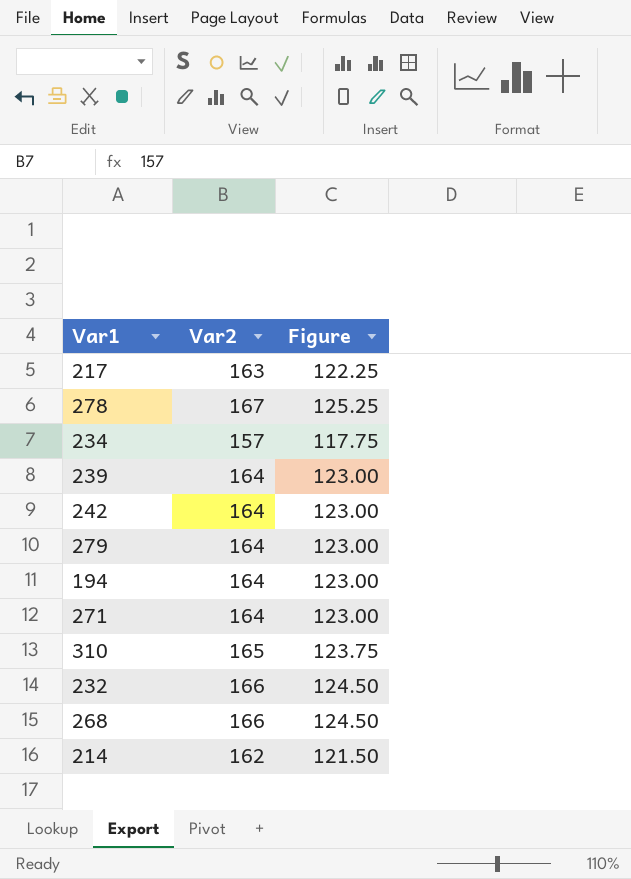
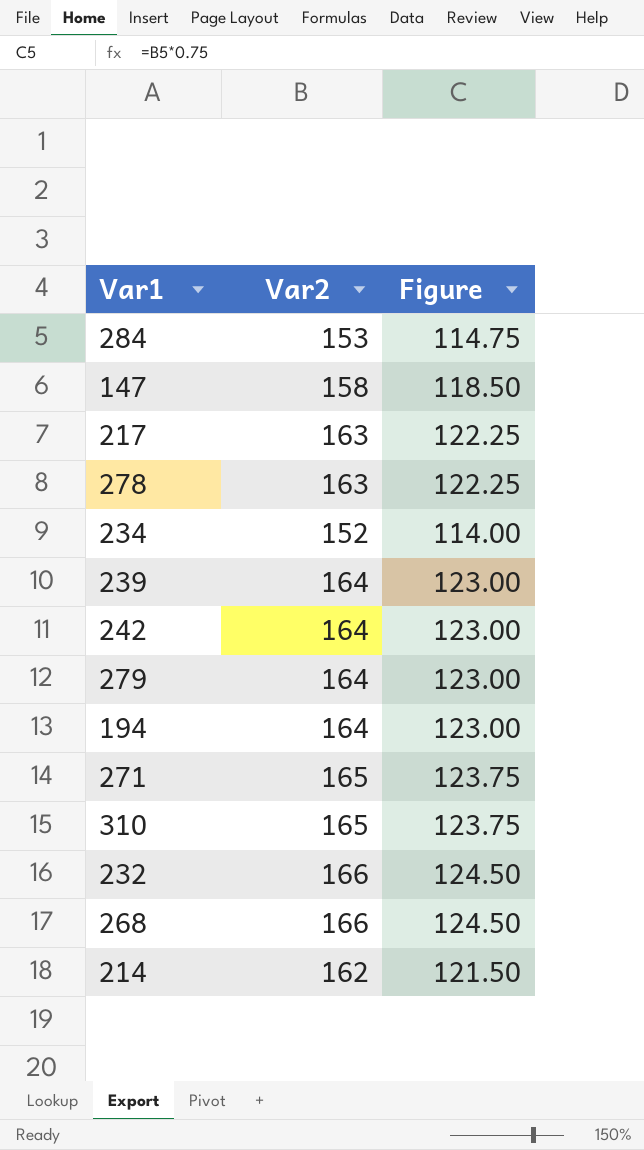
row 284: none -> 153 | 114.75
row 147: none -> 158 | 118.50
278 | Var2: 167 -> 163
278 | Figure: 125.25 -> 122.25
234 | Var2: 157 -> 152
234 | Figure: 117.75 -> 114.00
271 | Var2: 164 -> 165
271 | Figure: 123.00 -> 123.75

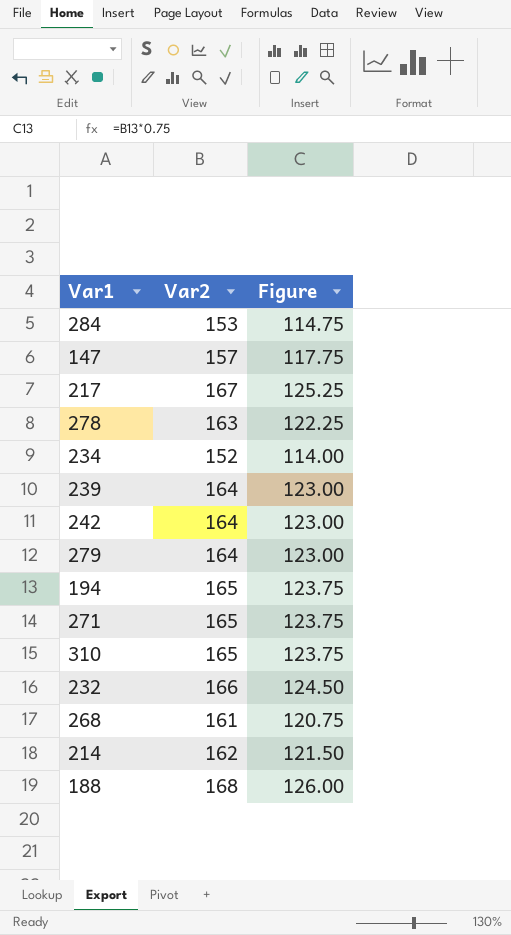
147 | Var2: 158 -> 157
147 | Figure: 118.50 -> 117.75
217 | Var2: 163 -> 167
217 | Figure: 122.25 -> 125.25
194 | Var2: 164 -> 165
194 | Figure: 123.00 -> 123.75
268 | Var2: 166 -> 161
268 | Figure: 124.50 -> 120.75
row 188: none -> 168 | 126.00

